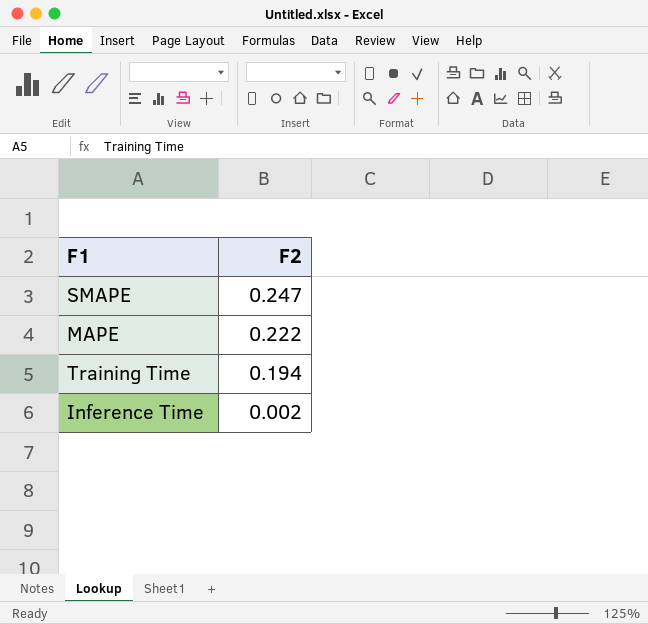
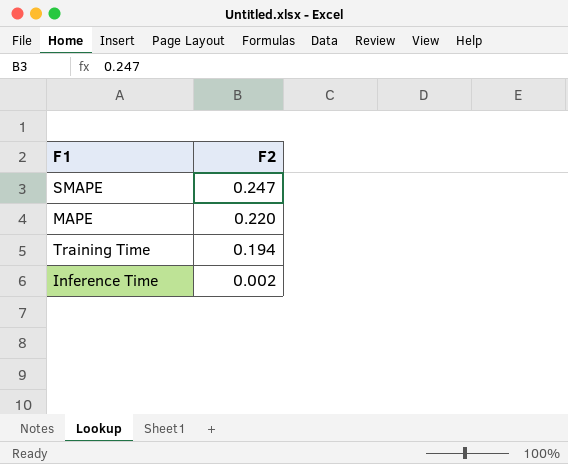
MAPE | F2: 0.222 -> 0.220

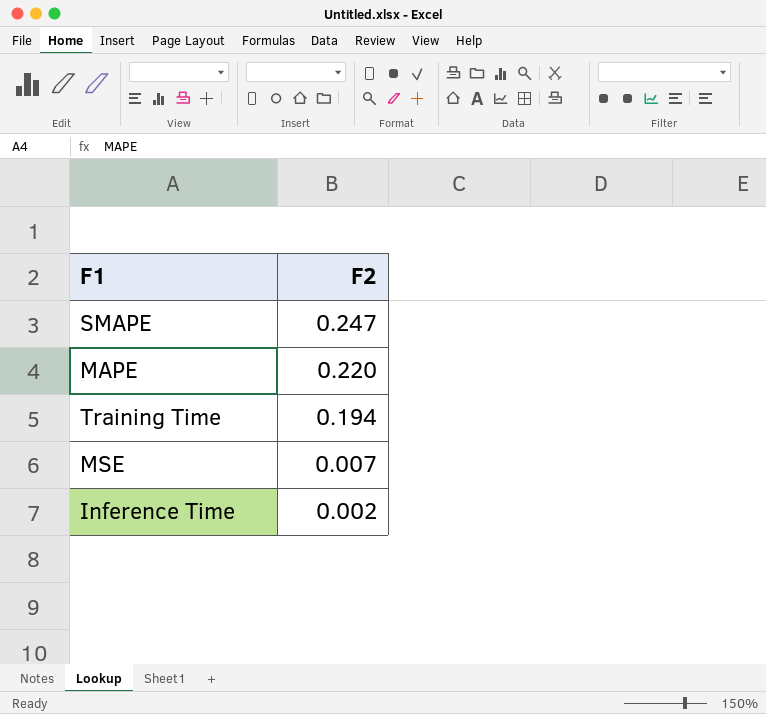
row MSE: none -> 0.007

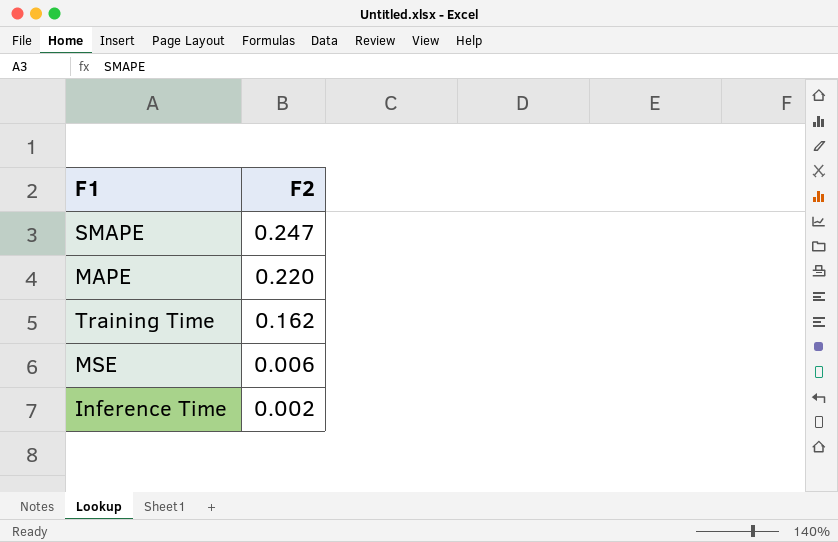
Training Time | F2: 0.194 -> 0.162
MSE | F2: 0.007 -> 0.006

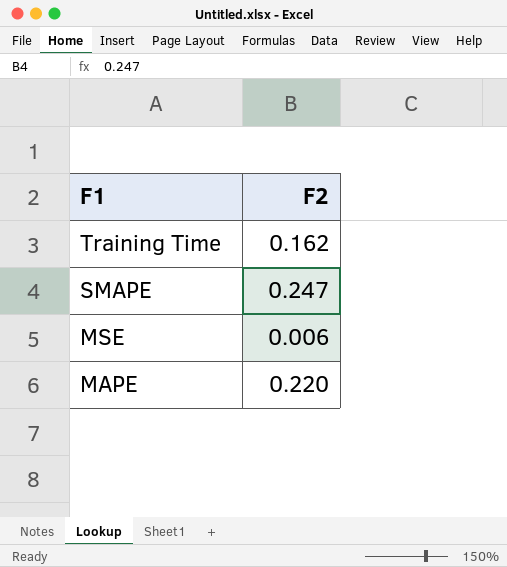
row order: F2 descending -> F1 descending
row Inference Time: 0.002 -> none

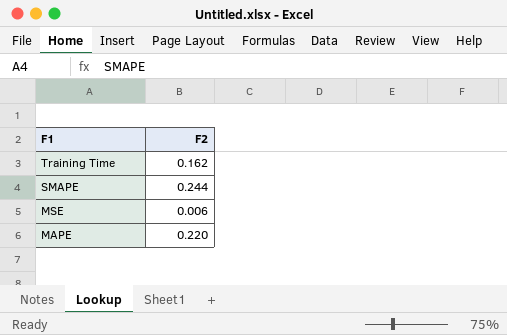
SMAPE | F2: 0.247 -> 0.244

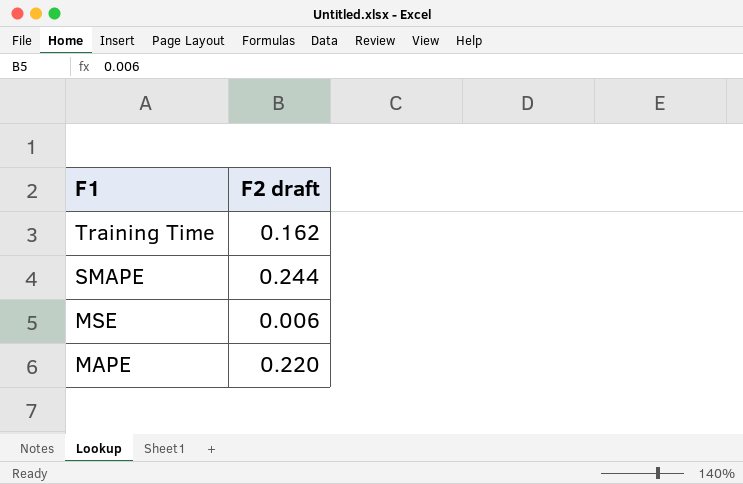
column name: F2 -> F2 draft

